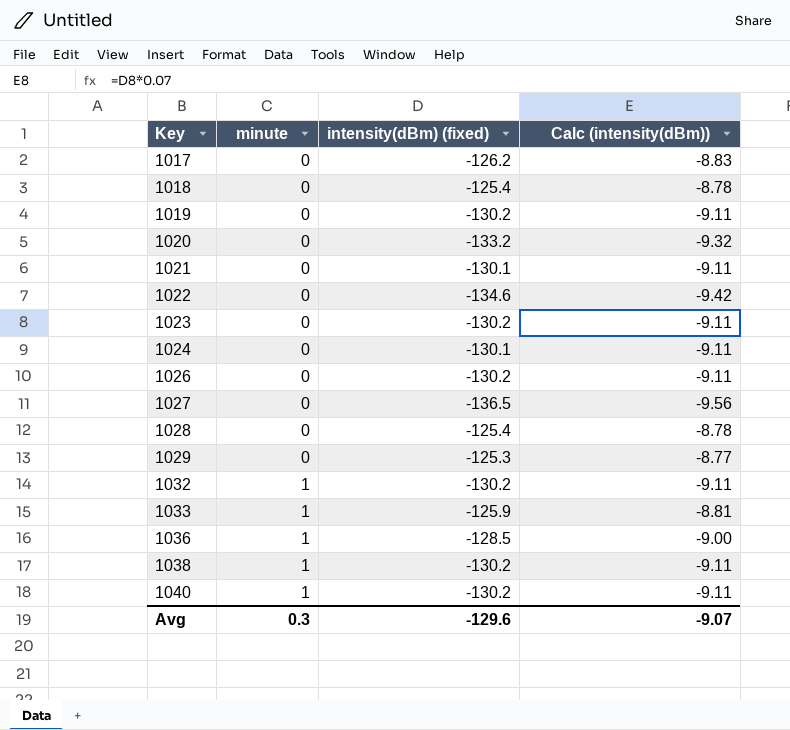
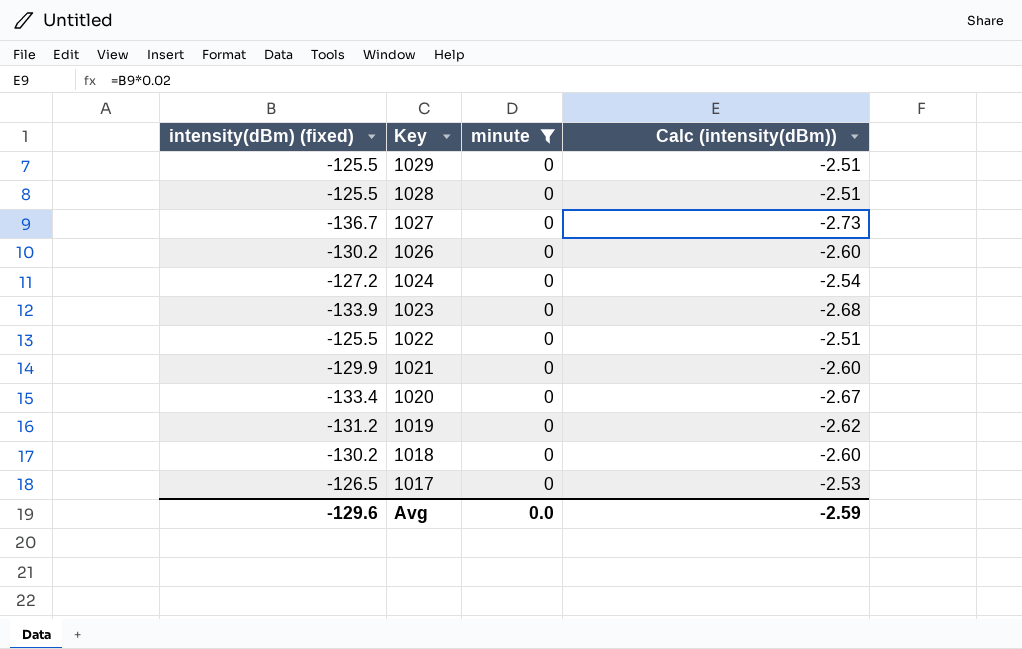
filter: none -> minute = 0
row order: Key ascending -> Key descending
column intensity(dBm) (fixed) | position: 3 -> 1
column Calc (intensity(dBm)) | formula: [intensity(dBm) (fixed)] * 0.07 -> [intensity(dBm) (fixed)] * 0.02
1029 | intensity(dBm) (fixed): -125.3 -> -125.5
1028 | intensity(dBm) (fixed): -125.4 -> -125.5
1027 | intensity(dBm) (fixed): -136.5 -> -136.7
1024 | intensity(dBm) (fixed): -130.1 -> -127.2
1023 | intensity(dBm) (fixed): -130.2 -> -133.9
1022 | intensity(dBm) (fixed): -134.6 -> -125.5
1021 | intensity(dBm) (fixed): -130.1 -> -129.9
1020 | intensity(dBm) (fixed): -133.2 -> -133.4
1019 | intensity(dBm) (fixed): -130.2 -> -131.2
1018 | intensity(dBm) (fixed): -125.4 -> -130.2
1017 | intensity(dBm) (fixed): -126.2 -> -126.5
Avg | minute: 0.3 -> 0.0
Avg | Calc (intensity(dBm)): -9.07 -> -2.59

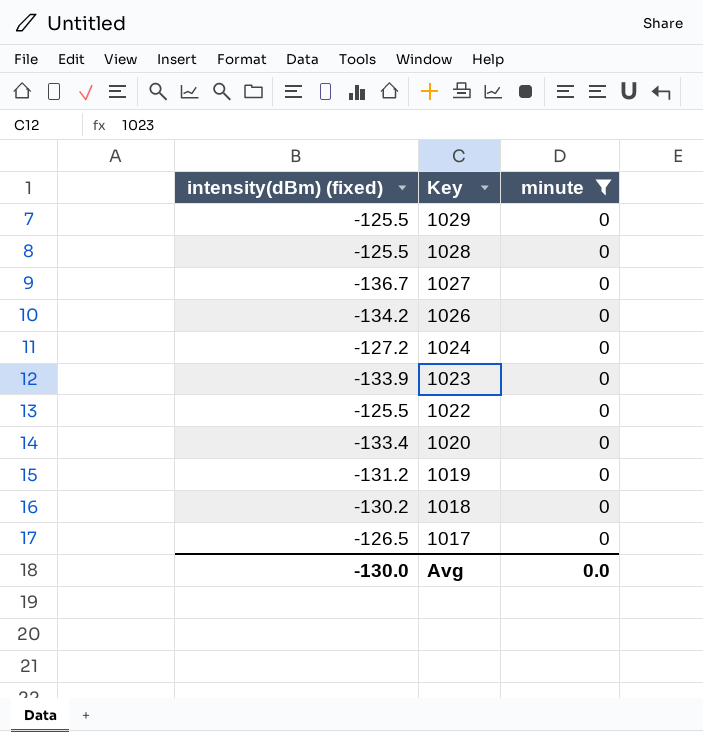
column Calc (intensity(dBm)) | formula: [intensity(dBm) (fixed)] * 0.02 -> none
row 1021: -129.9 | 0 | -2.60 -> none
1026 | intensity(dBm) (fixed): -130.2 -> -134.2
Avg | intensity(dBm) (fixed): -129.6 -> -130.0

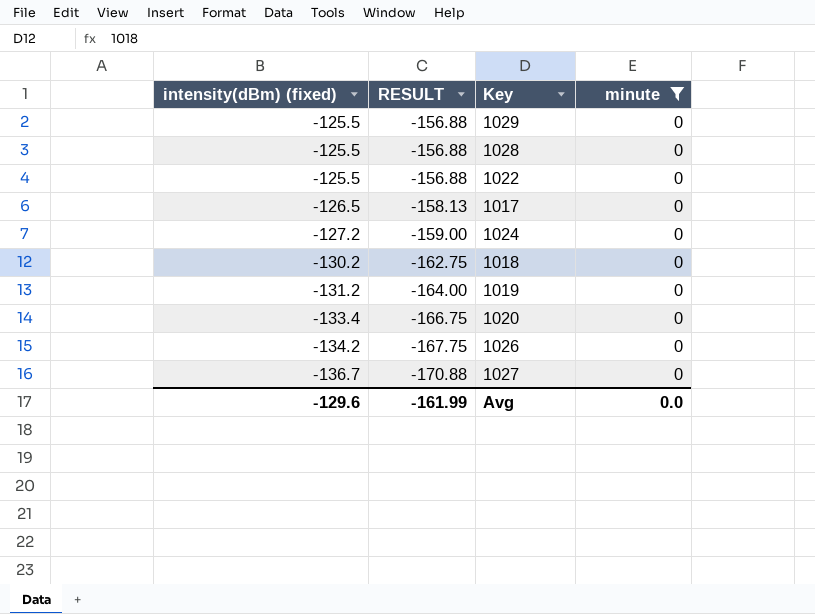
row order: Key descending -> intensity(dBm) (fixed) descending
column RESULT | formula: none -> [intensity(dBm) (fixed)] * 1.25
row 1023: -133.9 | 0 -> none
Avg | intensity(dBm) (fixed): -130.0 -> -129.6

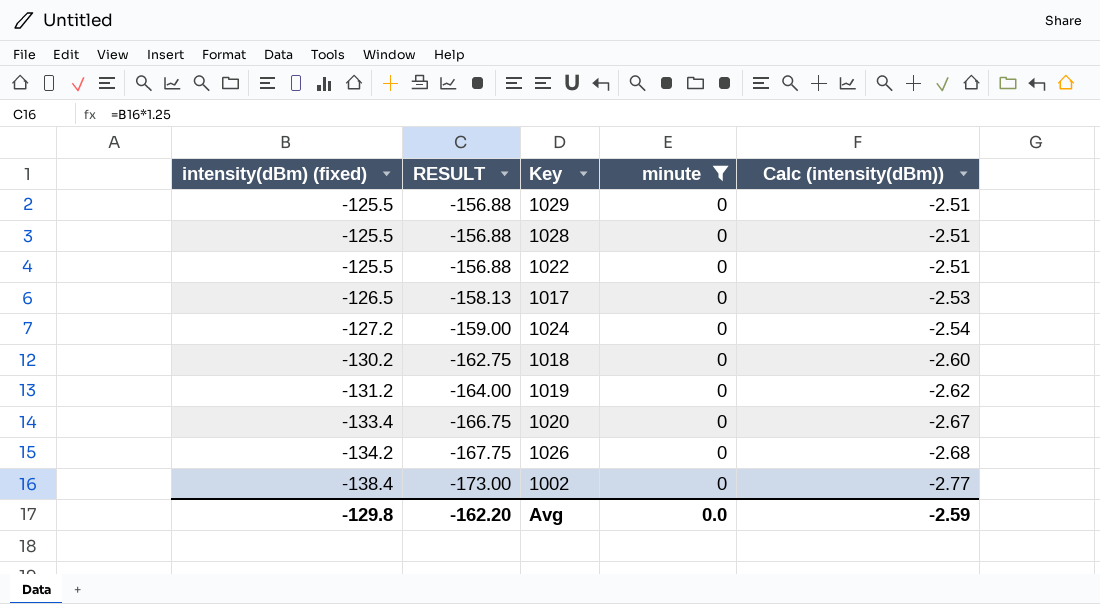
column Calc (intensity(dBm)) | formula: none -> [intensity(dBm) (fixed)] * 0.02
row 1027: -136.7 | -170.88 | 0 -> none
row 1002: none -> -138.4 | -173.00 | 0 | -2.77
Avg | intensity(dBm) (fixed): -129.6 -> -129.8
Avg | RESULT: -161.99 -> -162.20

